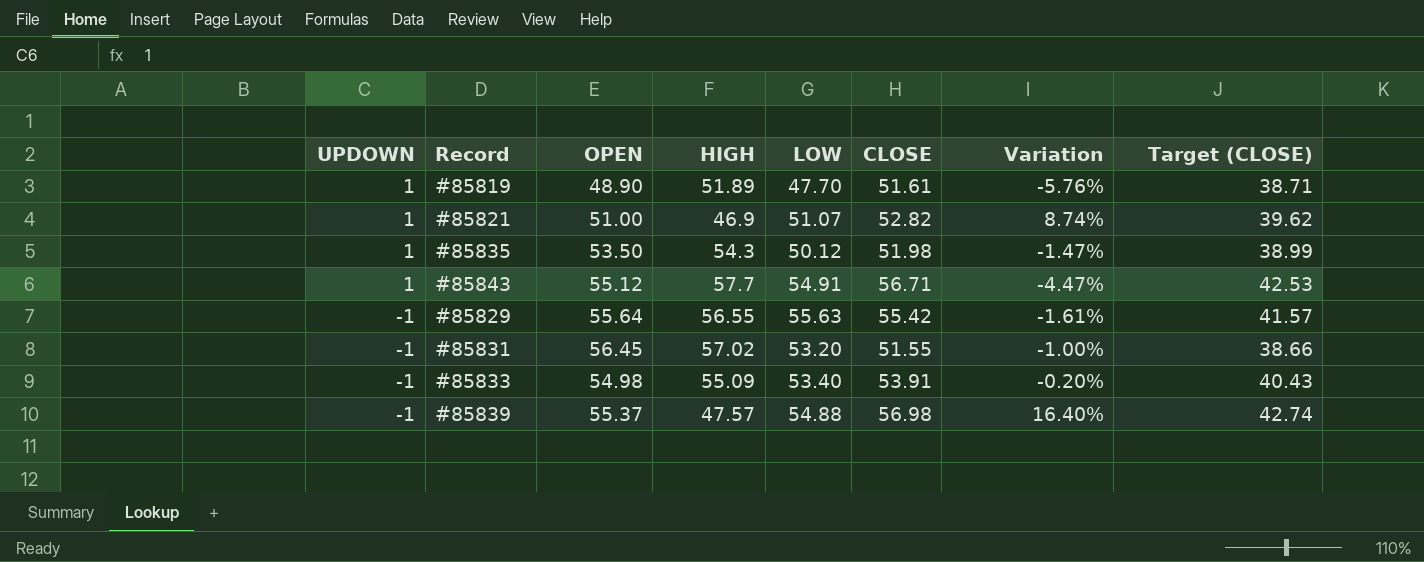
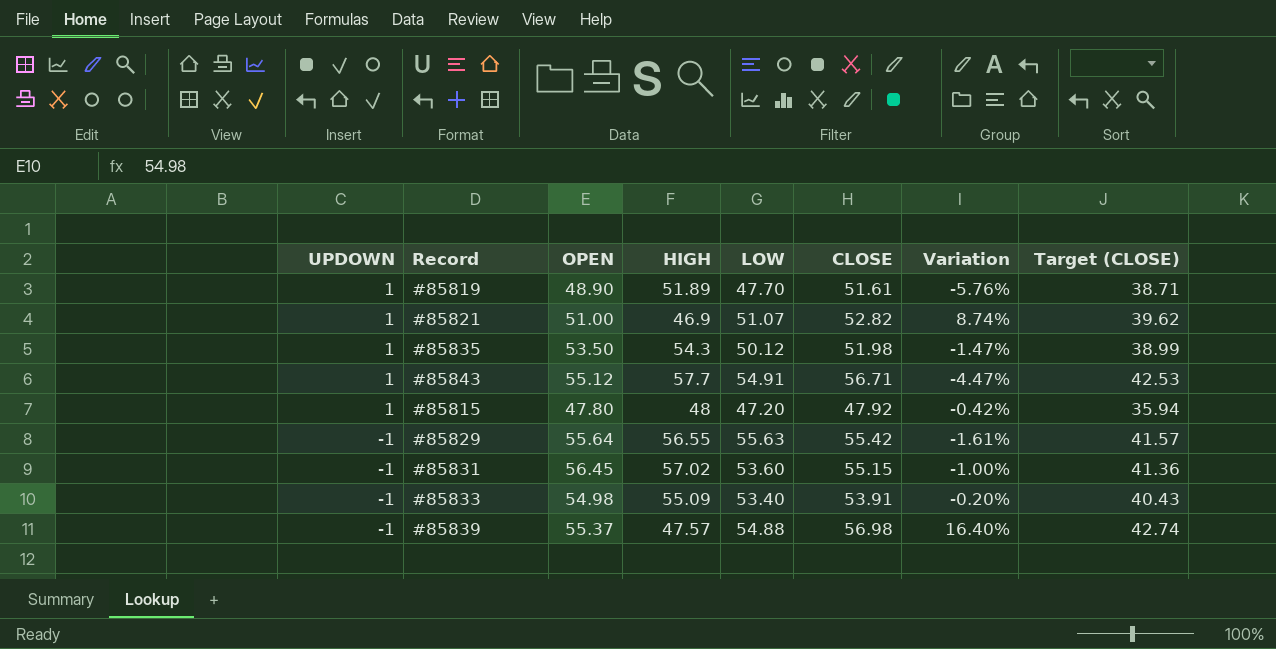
row #85815: none -> 1 | 47.80 | 48 | 47.20 | 47.92 | -0.42% | 35.94
#85831 | LOW: 53.20 -> 53.60
#85831 | CLOSE: 51.55 -> 55.15
#85831 | Target (CLOSE): 38.66 -> 41.36

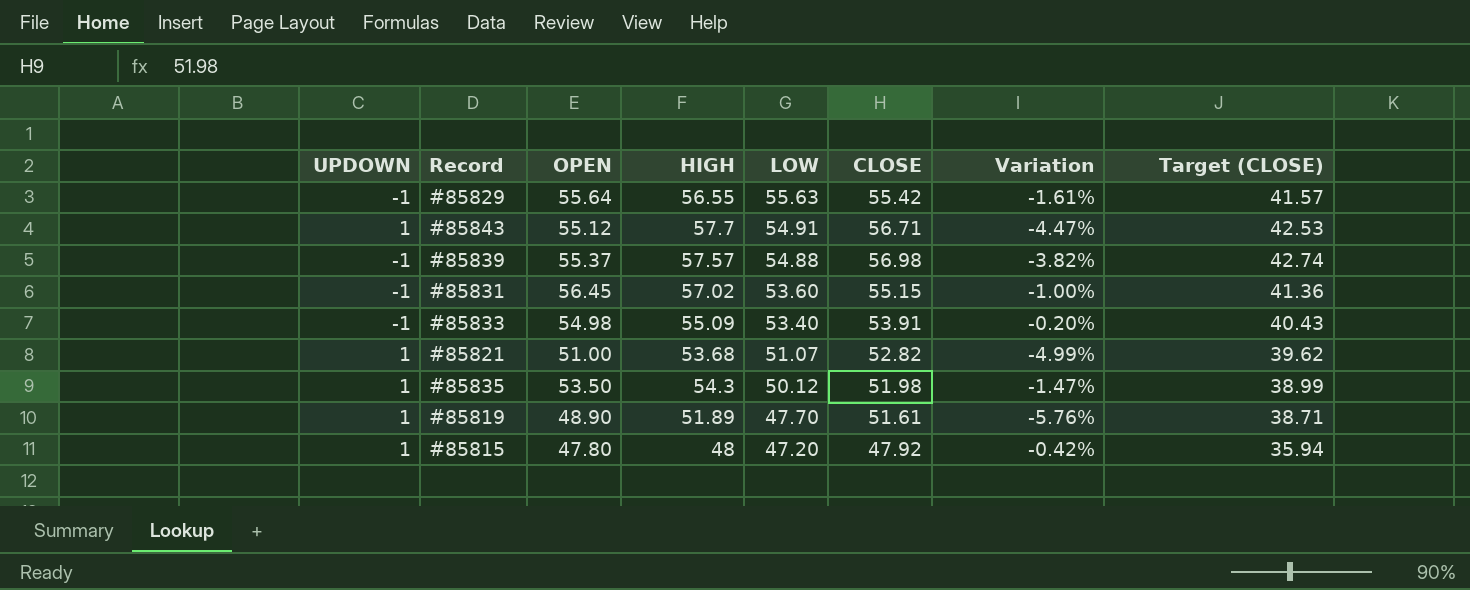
row order: UPDOWN descending -> LOW descending
#85839 | HIGH: 47.57 -> 57.57
#85839 | Variation: 16.40% -> -3.82%
#85821 | HIGH: 46.9 -> 53.68
#85821 | Variation: 8.74% -> -4.99%

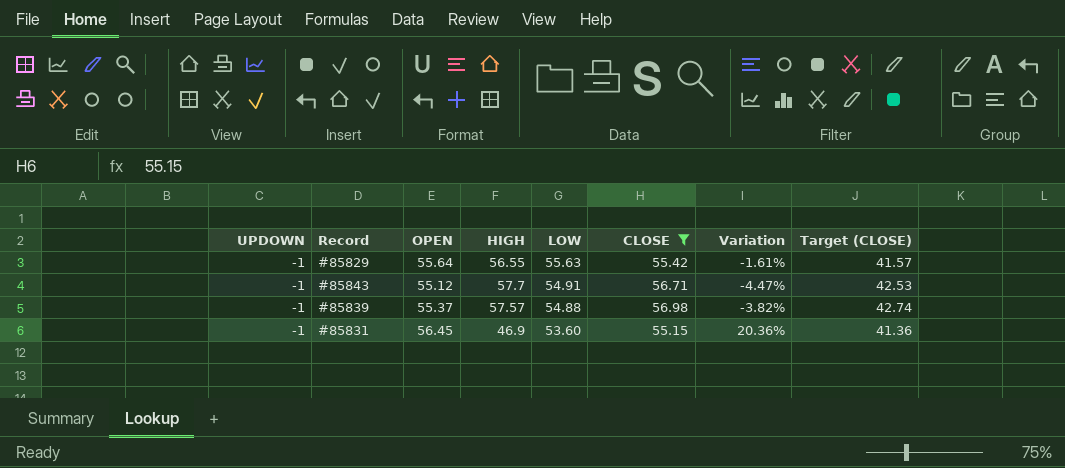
filter: none -> CLOSE >= 55.15
#85843 | UPDOWN: 1 -> -1
#85831 | HIGH: 57.02 -> 46.9
#85831 | Variation: -1.00% -> 20.36%

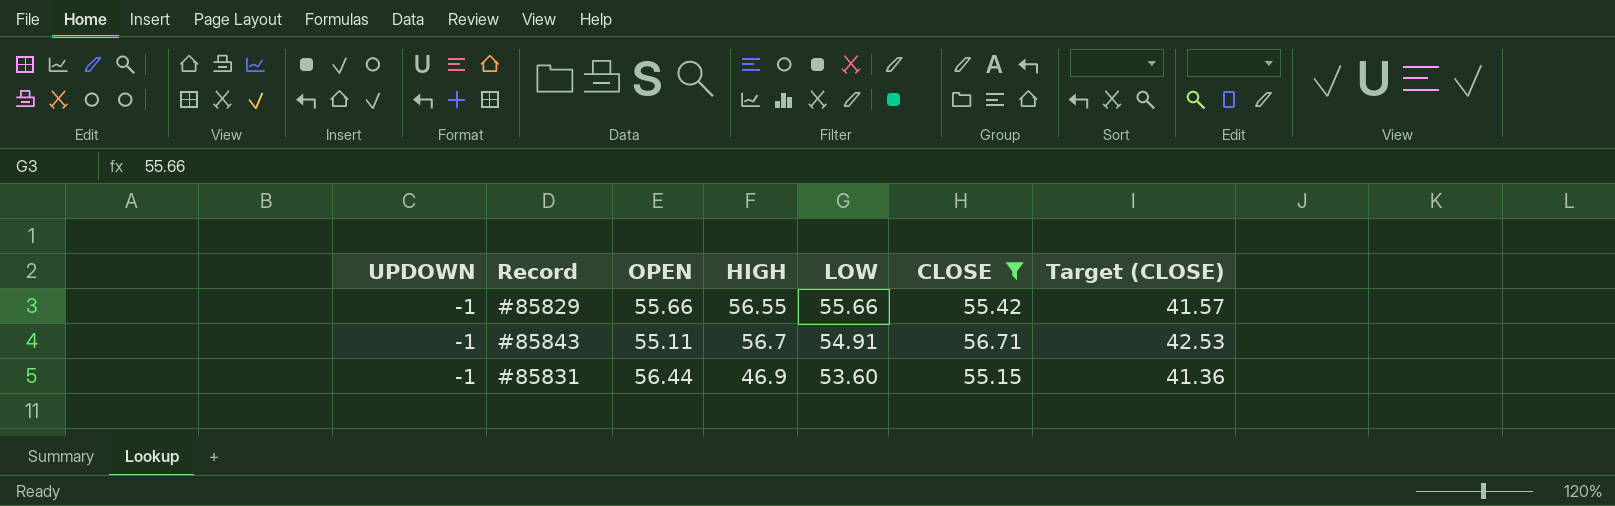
column Variation | formula: ([OPEN] - [HIGH]) / [HIGH] -> none
row #85839: -1 | 55.37 | 57.57 | 54.88 | 56.98 | -3.82% | 42.74 -> none
#85829 | OPEN: 55.64 -> 55.66
#85829 | LOW: 55.63 -> 55.66
#85843 | OPEN: 55.12 -> 55.11
#85843 | HIGH: 57.7 -> 56.7
#85831 | OPEN: 56.45 -> 56.44

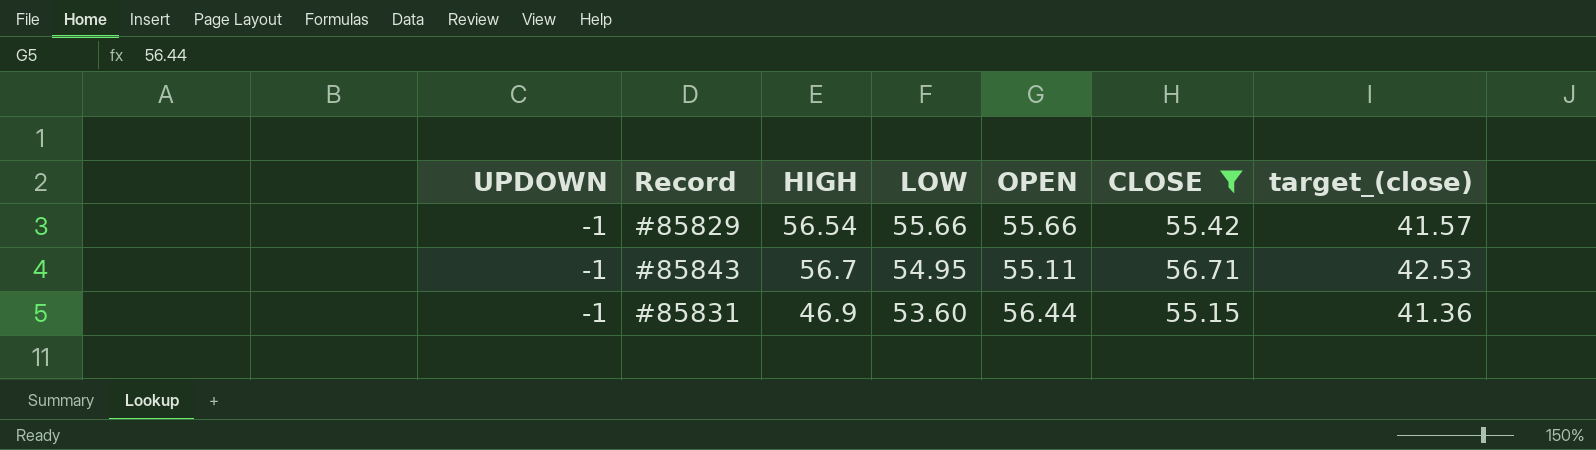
column OPEN | position: 3 -> 5
column name: Target (CLOSE) -> target_(close)
#85829 | HIGH: 56.55 -> 56.54
#85843 | LOW: 54.91 -> 54.95

